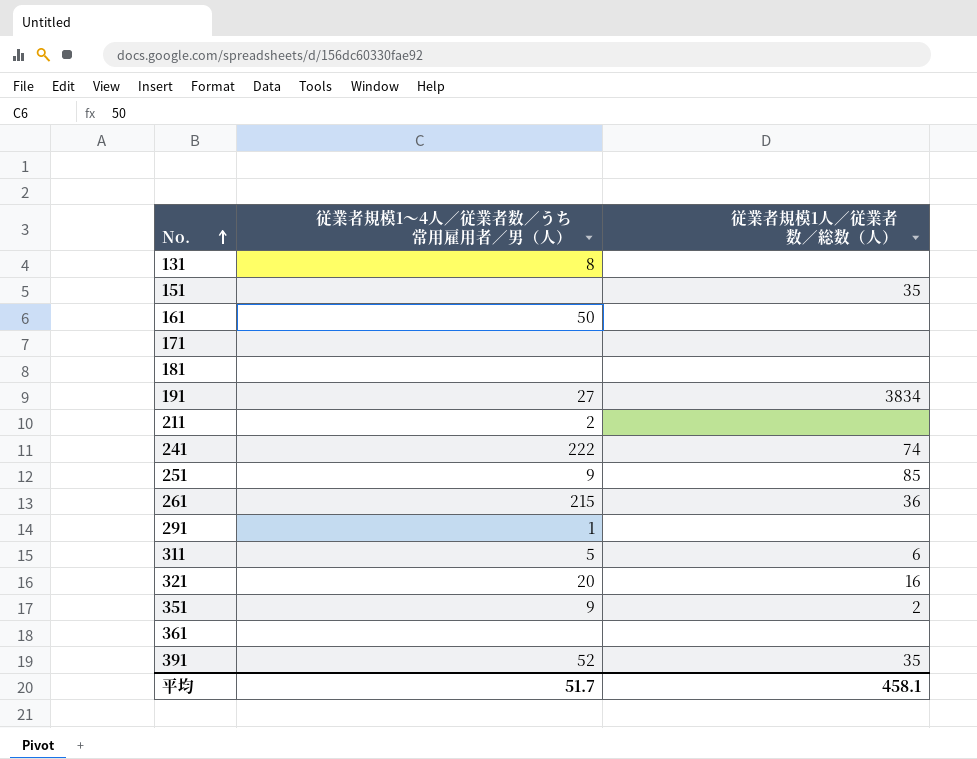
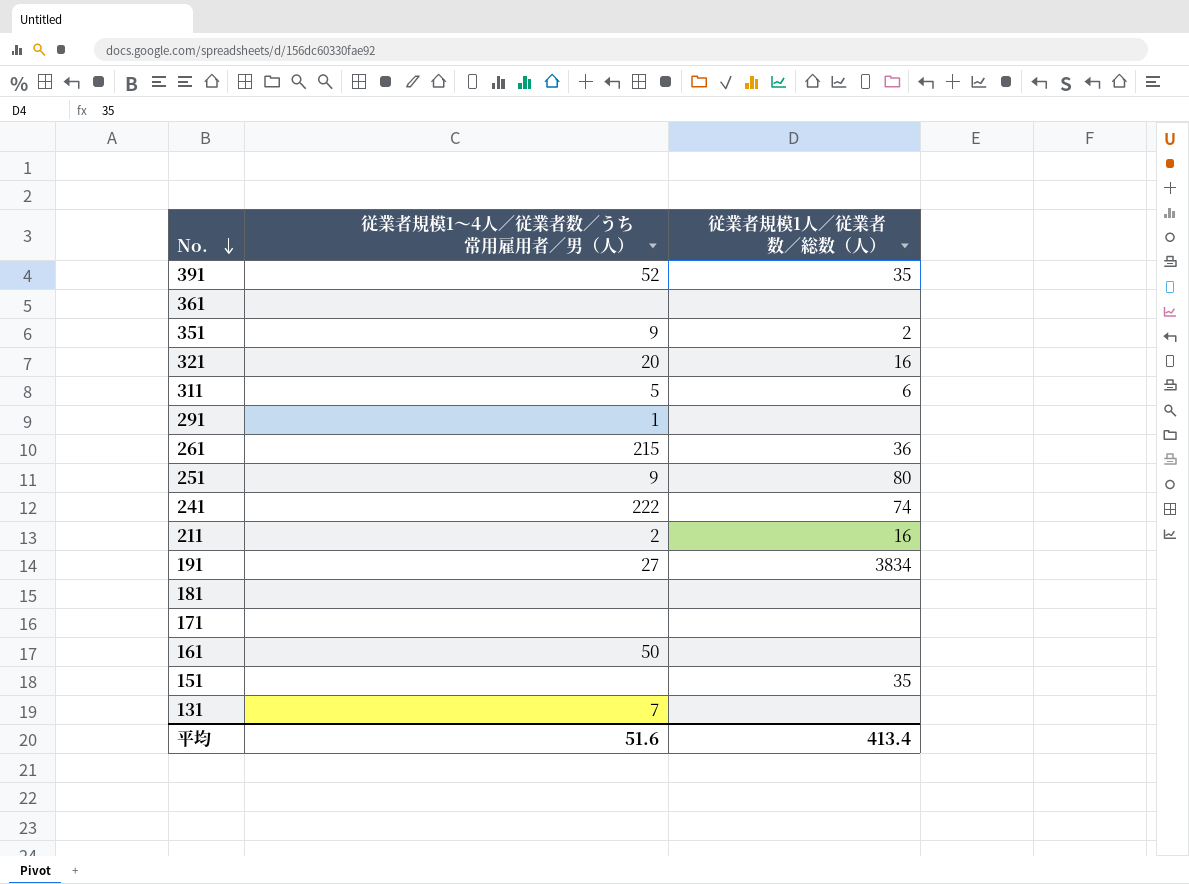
row order: No. ascending -> No. descending
251 | 従業者規模1人／従業者数／総数（人）: 85 -> 80
211 | 従業者規模1人／従業者数／総数（人）: none -> 16
131 | 従業者規模1～4人／従業者数／うち常用雇用者／男（人）: 8 -> 7
平均 | 従業者規模1～4人／従業者数／うち常用雇用者／男（人）: 51.7 -> 51.6
平均 | 従業者規模1人／従業者数／総数（人）: 458.1 -> 413.4

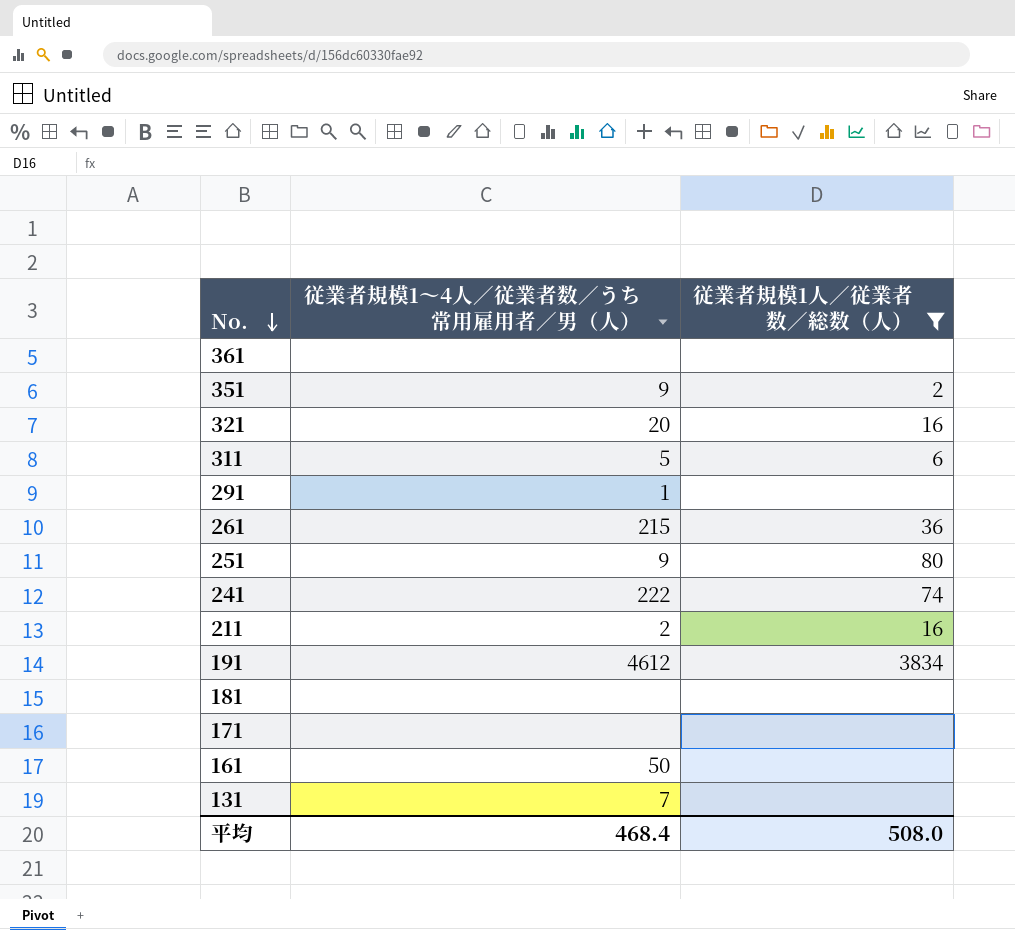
filter: none -> 従業者規模1人／従業者数／総数（人） != 35
191 | 従業者規模1～4人／従業者数／うち常用雇用者／男（人）: 27 -> 4612
平均 | 従業者規模1～4人／従業者数／うち常用雇用者／男（人）: 51.6 -> 468.4
平均 | 従業者規模1人／従業者数／総数（人）: 413.4 -> 508.0

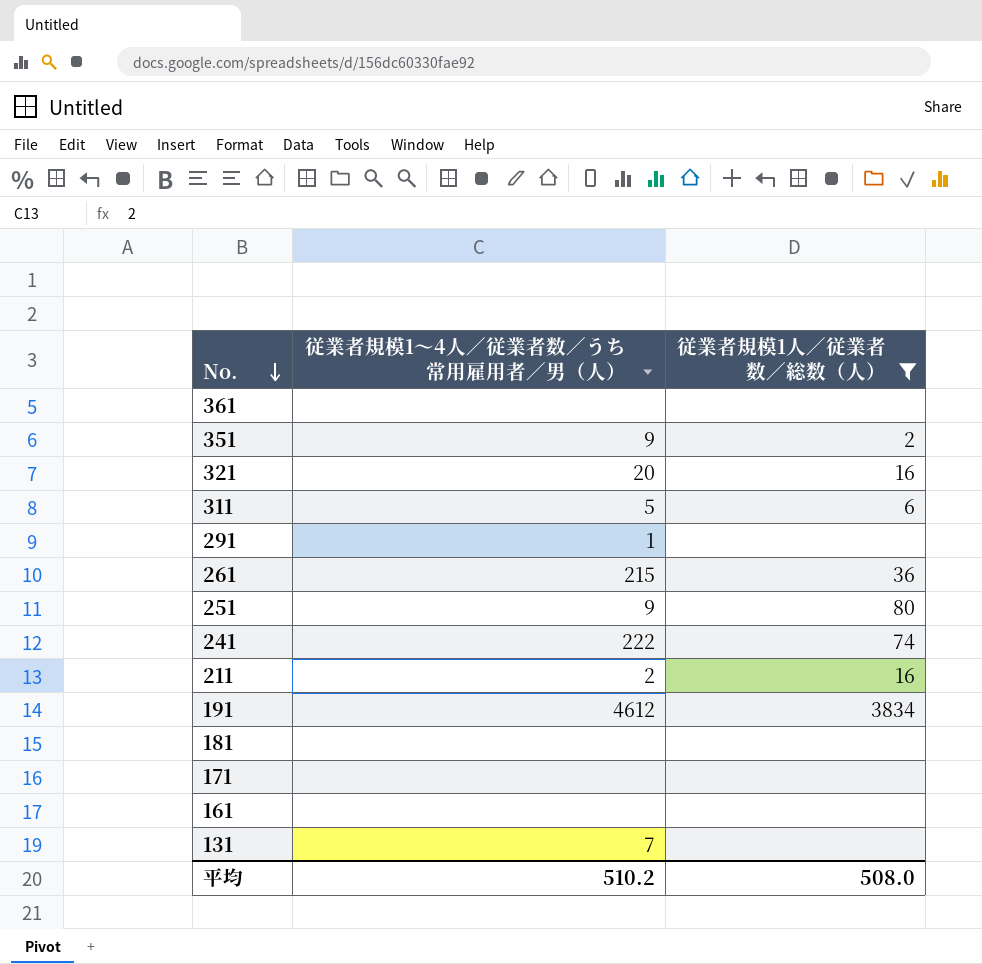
161 | 従業者規模1～4人／従業者数／うち常用雇用者／男（人）: 50 -> none
平均 | 従業者規模1～4人／従業者数／うち常用雇用者／男（人）: 468.4 -> 510.2

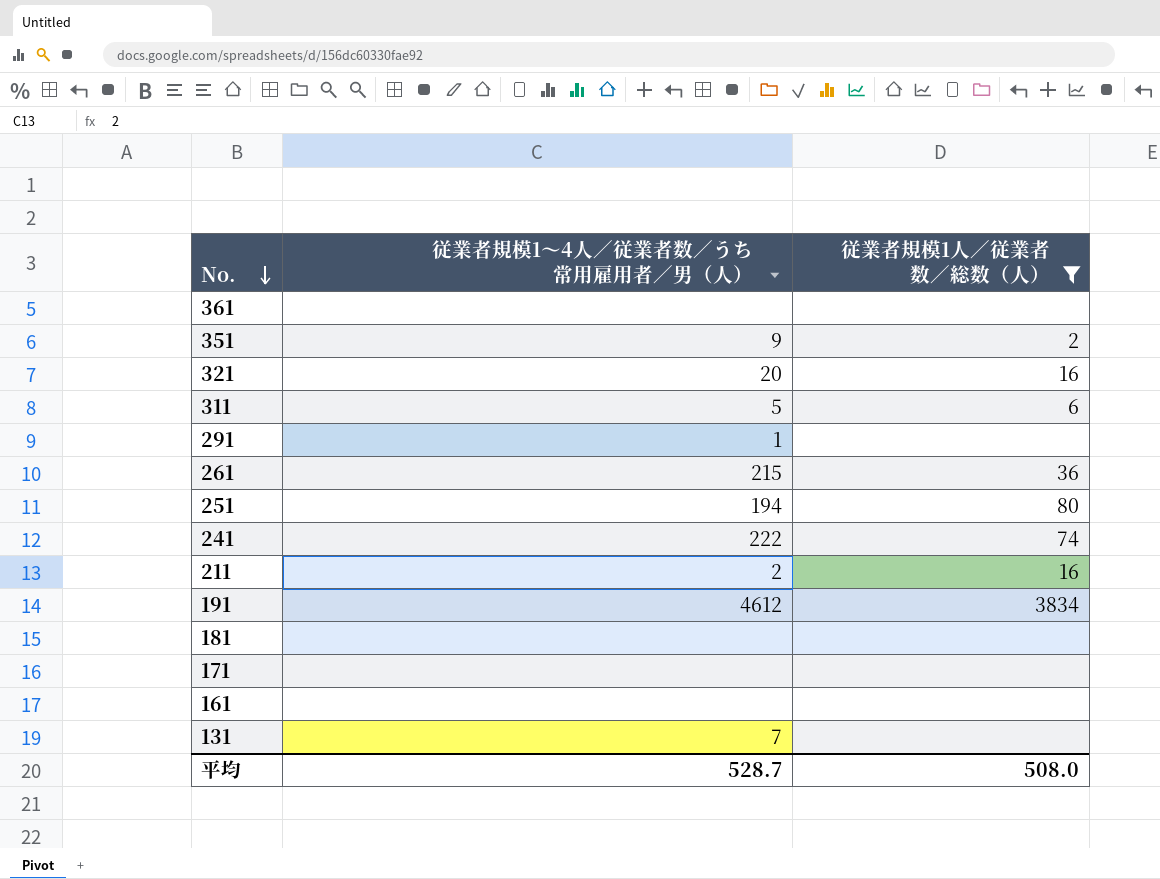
251 | 従業者規模1～4人／従業者数／うち常用雇用者／男（人）: 9 -> 194
平均 | 従業者規模1～4人／従業者数／うち常用雇用者／男（人）: 510.2 -> 528.7

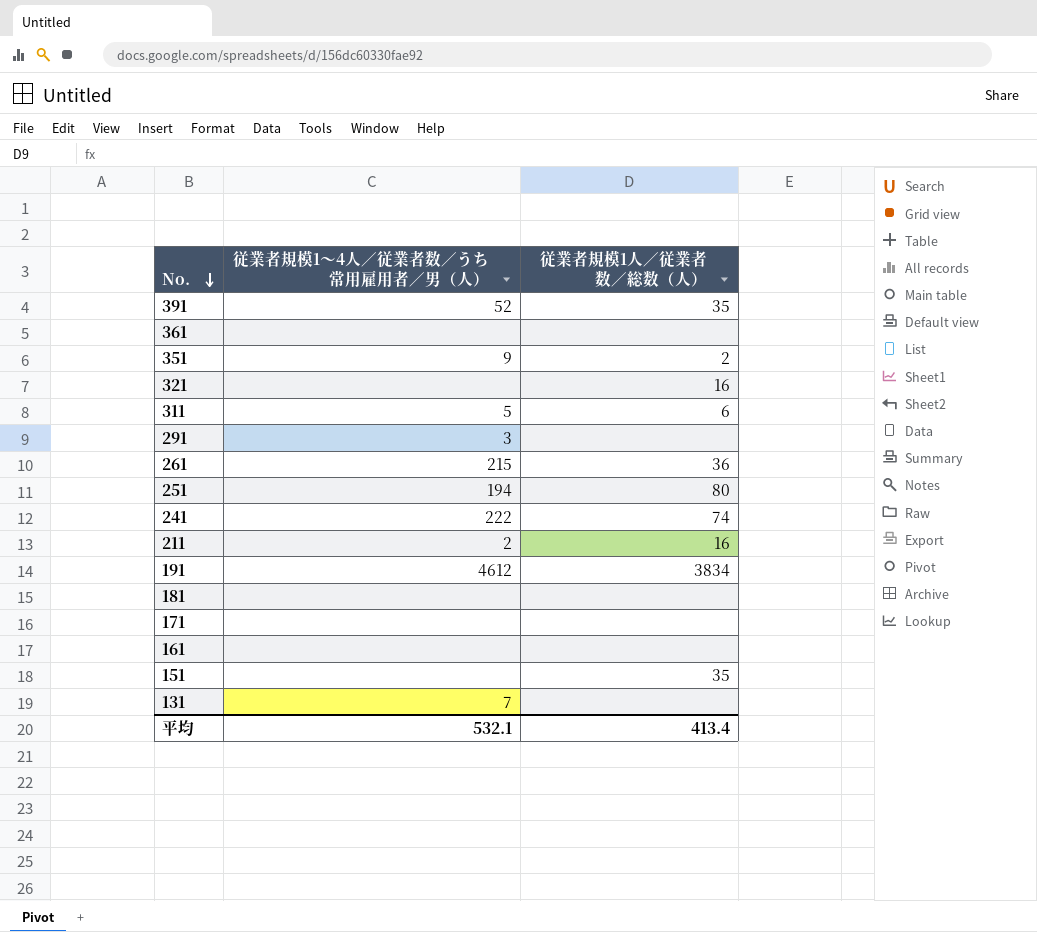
filter: 従業者規模1人／従業者数／総数（人） != 35 -> none
321 | 従業者規模1～4人／従業者数／うち常用雇用者／男（人）: 20 -> none
291 | 従業者規模1～4人／従業者数／うち常用雇用者／男（人）: 1 -> 3
平均 | 従業者規模1～4人／従業者数／うち常用雇用者／男（人）: 528.7 -> 532.1
平均 | 従業者規模1人／従業者数／総数（人）: 508.0 -> 413.4

